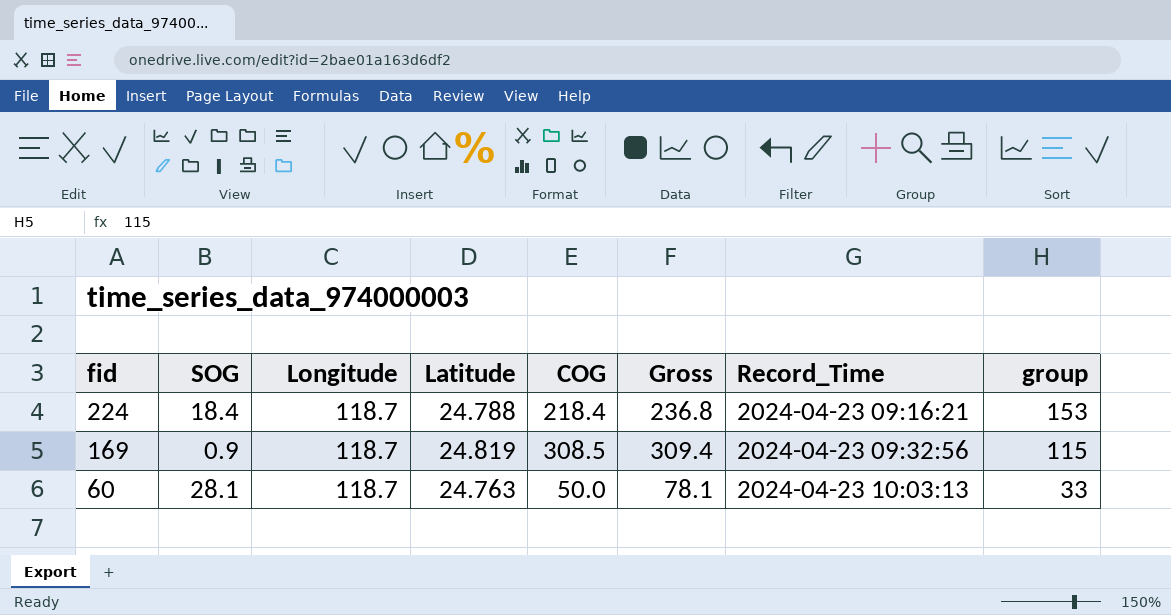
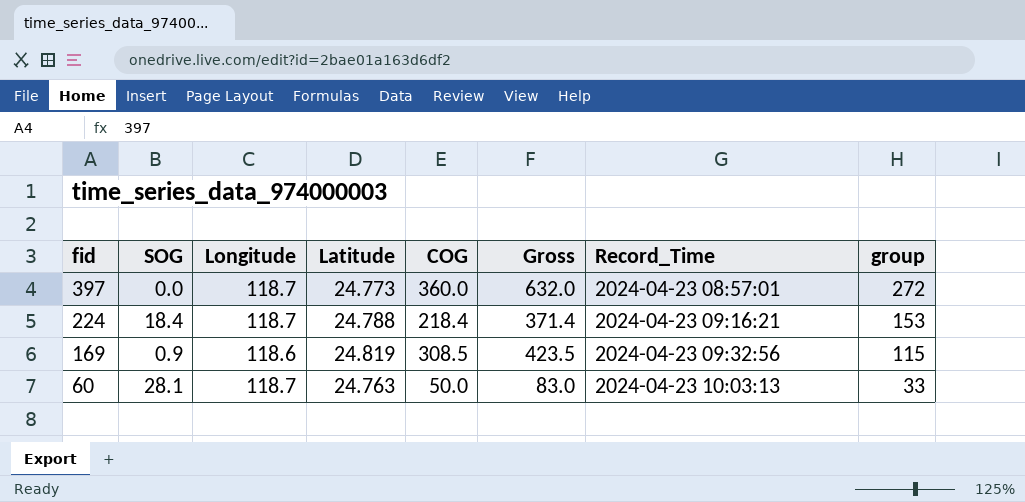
column Gross | formula: [SOG] + [COG] -> [COG] + [group]
row 397: none -> 0.0 | 118.7 | 24.773 | 360.0 | 632.0 | 2024-04-23 08:57:01 | 272
169 | Longitude: 118.7 -> 118.6

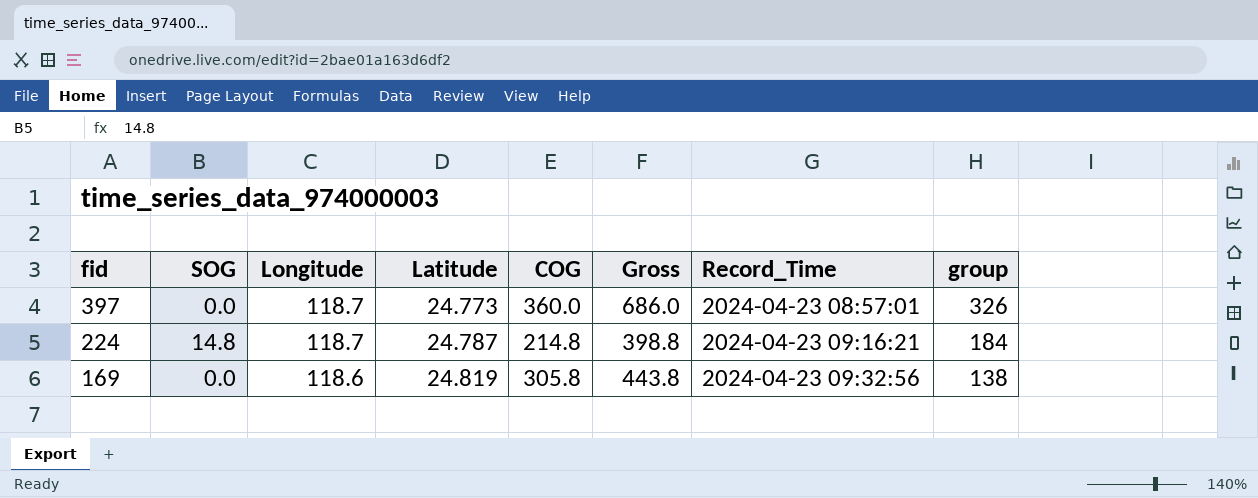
row 60: 28.1 | 118.7 | 24.763 | 50.0 | 83.0 | 2024-04-23 10:03:13 | 33 -> none
397 | Gross: 632.0 -> 686.0
397 | group: 272 -> 326
224 | SOG: 18.4 -> 14.8
224 | Latitude: 24.788 -> 24.787
224 | COG: 218.4 -> 214.8
224 | Gross: 371.4 -> 398.8
224 | group: 153 -> 184
169 | SOG: 0.9 -> 0.0
169 | COG: 308.5 -> 305.8
169 | Gross: 423.5 -> 443.8
169 | group: 115 -> 138

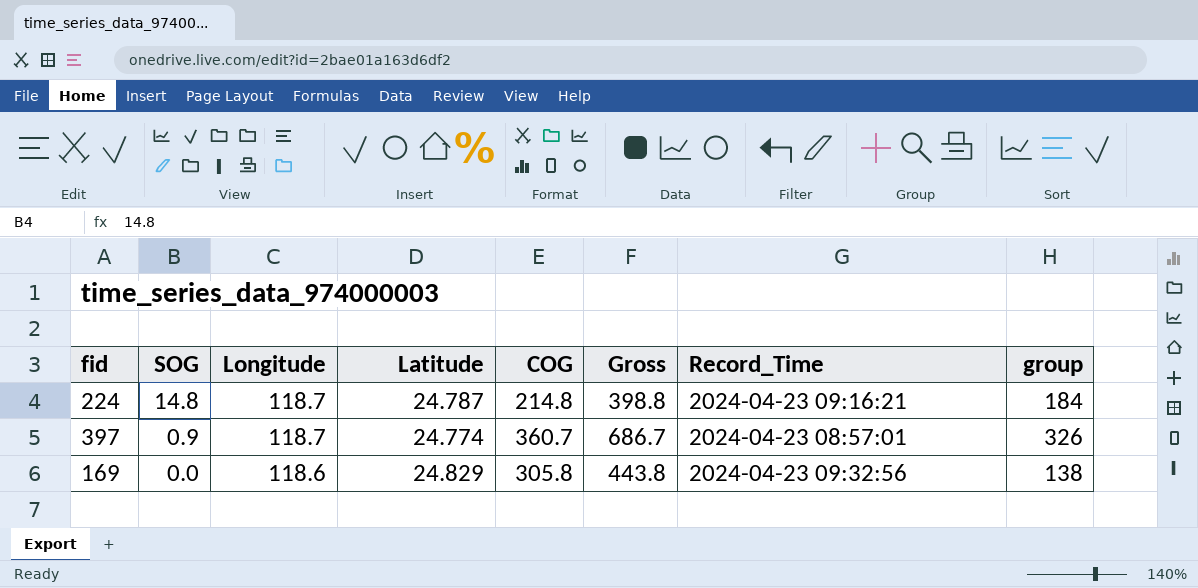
row order: fid descending -> SOG descending
397 | SOG: 0.0 -> 0.9
397 | Latitude: 24.773 -> 24.774
397 | COG: 360.0 -> 360.7
397 | Gross: 686.0 -> 686.7
169 | Latitude: 24.819 -> 24.829

